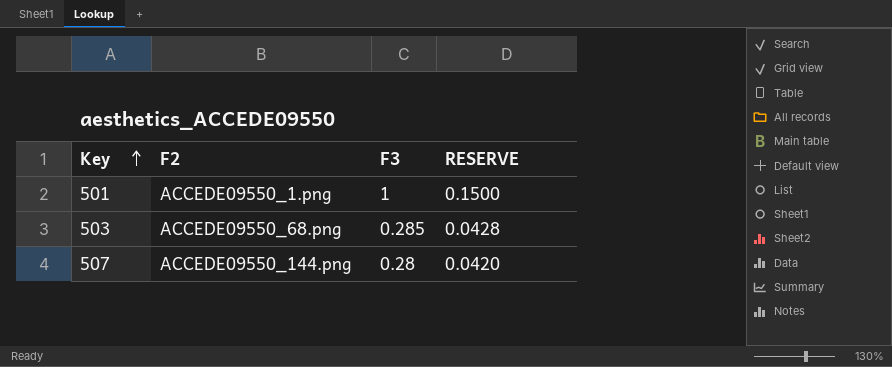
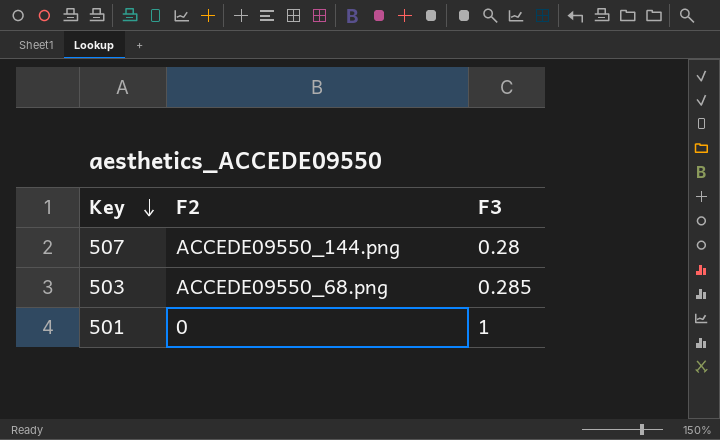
row order: Key ascending -> Key descending
column RESERVE | formula: [F3] * 0.15 -> none
501 | F2: ACCEDE09550_1.png -> 0

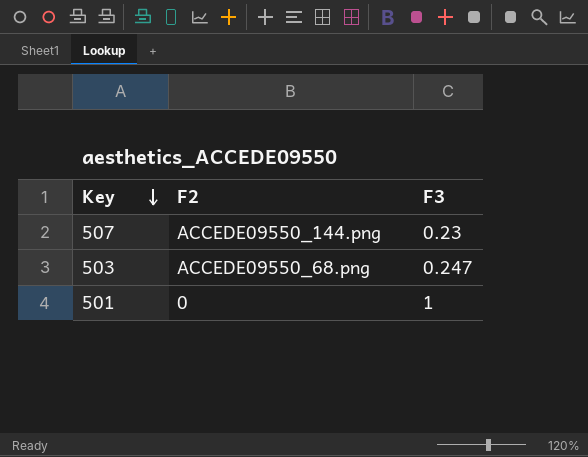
507 | F3: 0.28 -> 0.23
503 | F3: 0.285 -> 0.247

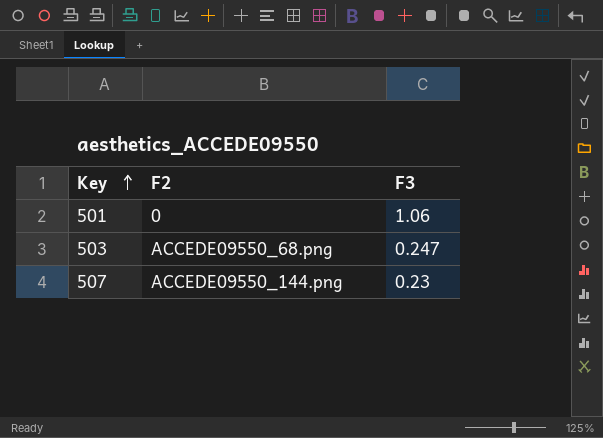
row order: Key descending -> Key ascending
501 | F3: 1 -> 1.06

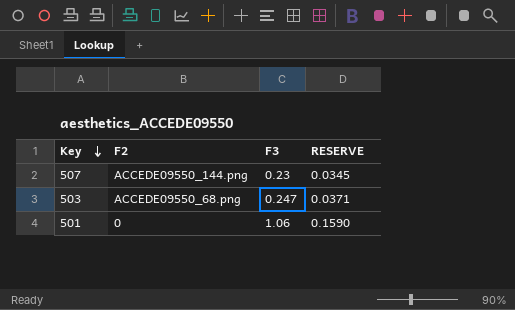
row order: Key ascending -> Key descending
column RESERVE | formula: none -> [F3] * 0.15

